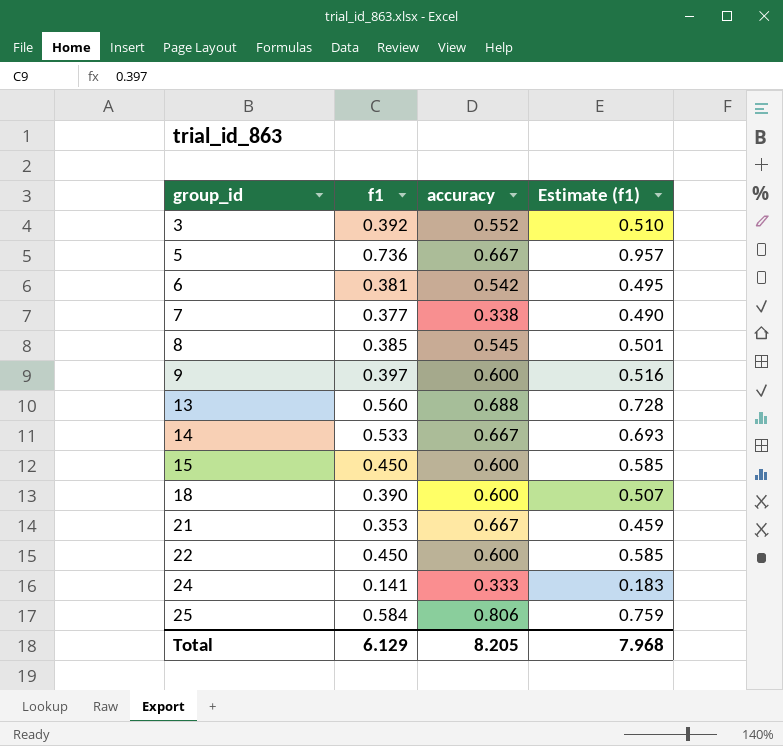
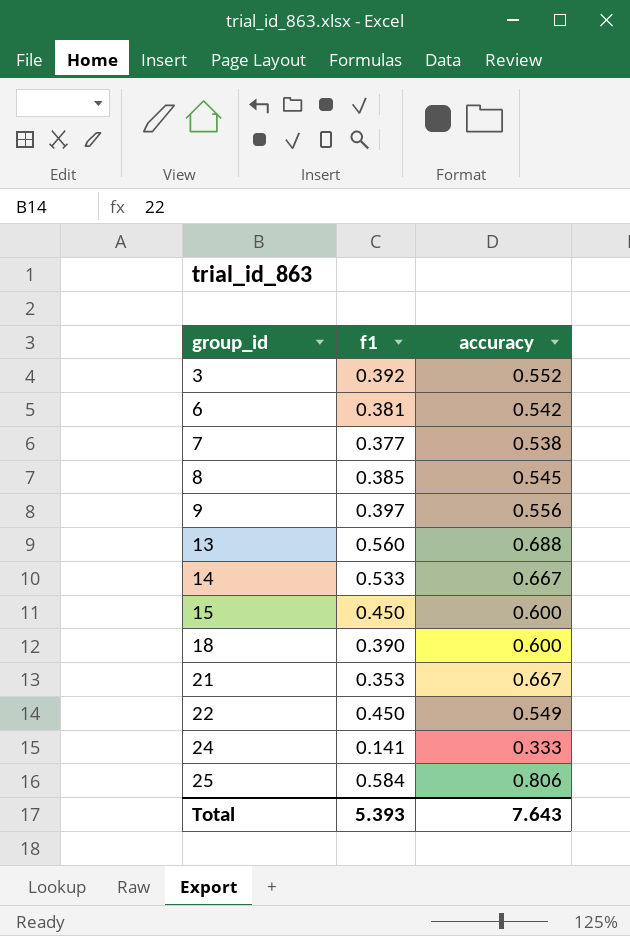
column Estimate (f1) | formula: [f1] * 1.3 -> none
row 5: 0.736 | 0.667 | 0.957 -> none
7 | accuracy: 0.338 -> 0.538
9 | accuracy: 0.600 -> 0.556
22 | accuracy: 0.600 -> 0.549
Total | f1: 6.129 -> 5.393
Total | accuracy: 8.205 -> 7.643

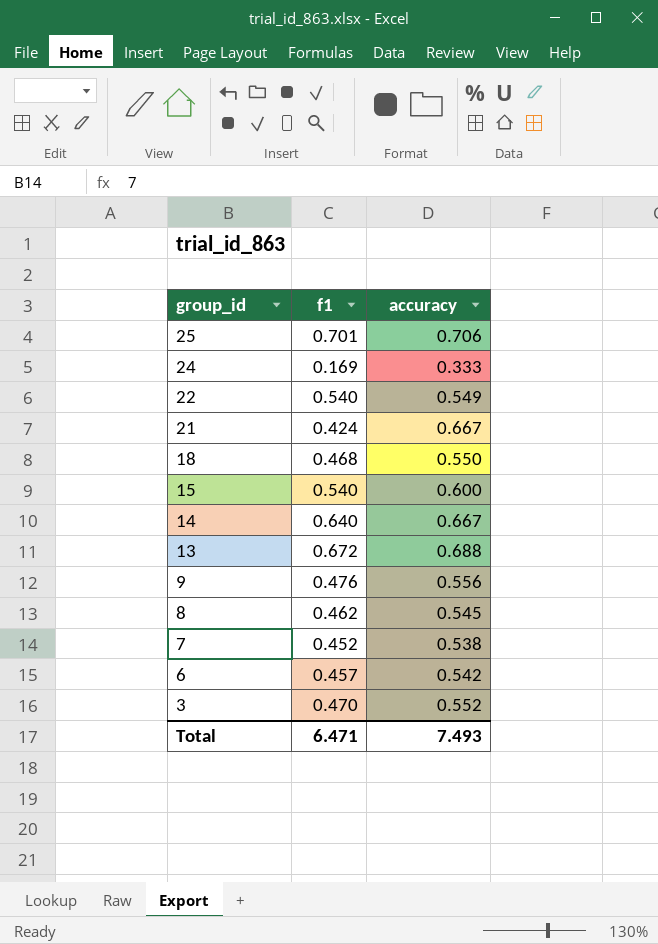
row order: group_id ascending -> group_id descending
25 | f1: 0.584 -> 0.701
25 | accuracy: 0.806 -> 0.706
24 | f1: 0.141 -> 0.169
22 | f1: 0.450 -> 0.540
21 | f1: 0.353 -> 0.424
18 | f1: 0.390 -> 0.468
18 | accuracy: 0.600 -> 0.550
15 | f1: 0.450 -> 0.540
14 | f1: 0.533 -> 0.640
13 | f1: 0.560 -> 0.672
9 | f1: 0.397 -> 0.476
8 | f1: 0.385 -> 0.462
7 | f1: 0.377 -> 0.452
6 | f1: 0.381 -> 0.457
3 | f1: 0.392 -> 0.470
Total | f1: 5.393 -> 6.471
Total | accuracy: 7.643 -> 7.493

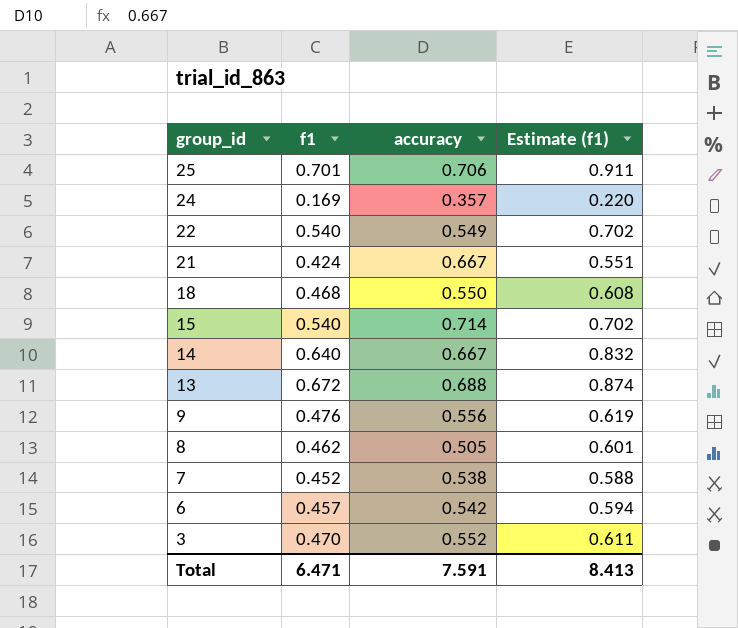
column Estimate (f1) | formula: none -> [f1] * 1.3
24 | accuracy: 0.333 -> 0.357
15 | accuracy: 0.600 -> 0.714
8 | accuracy: 0.545 -> 0.505
Total | accuracy: 7.493 -> 7.591

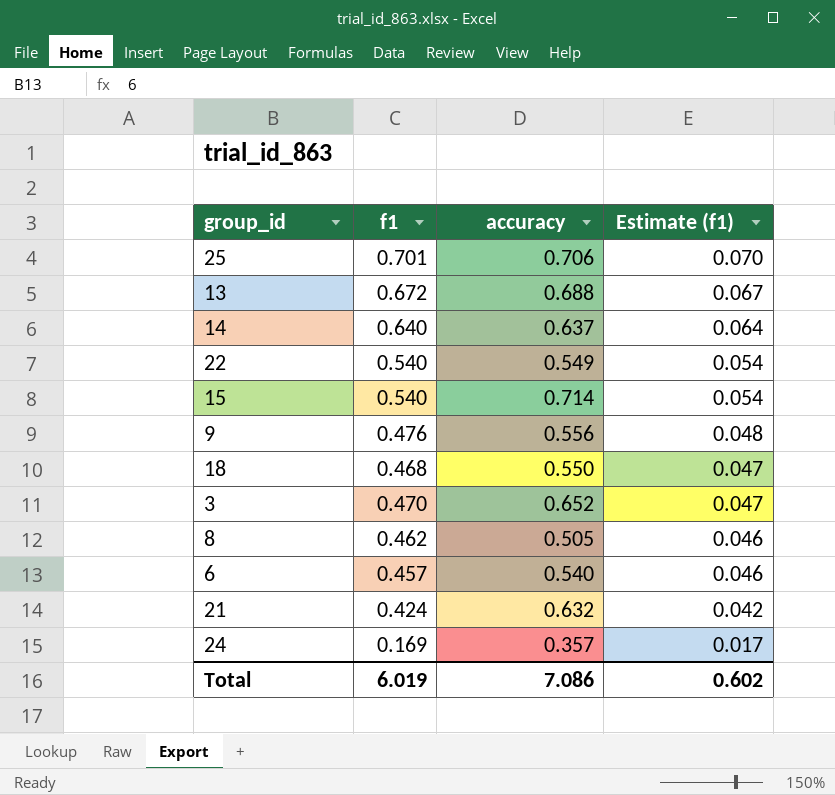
row order: group_id descending -> Estimate (f1) descending
column Estimate (f1) | formula: [f1] * 1.3 -> [f1] * 0.1
row 7: 0.452 | 0.538 | 0.588 -> none
14 | accuracy: 0.667 -> 0.637
3 | accuracy: 0.552 -> 0.652
6 | accuracy: 0.542 -> 0.540
21 | accuracy: 0.667 -> 0.632
Total | f1: 6.471 -> 6.019
Total | accuracy: 7.591 -> 7.086
Total | Estimate (f1): 8.413 -> 0.602

